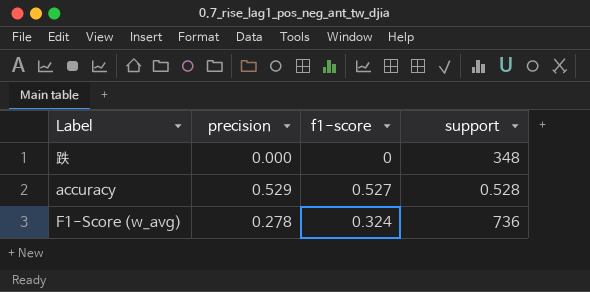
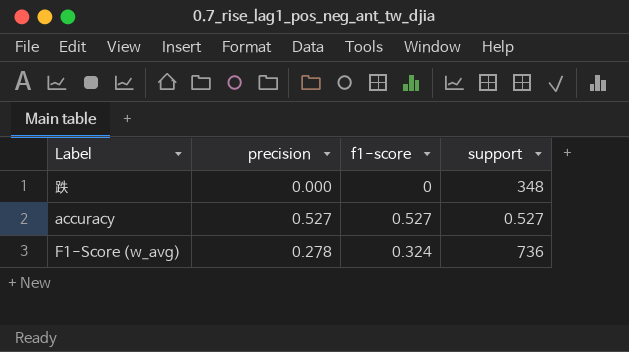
accuracy | precision: 0.529 -> 0.527
accuracy | support: 0.528 -> 0.527

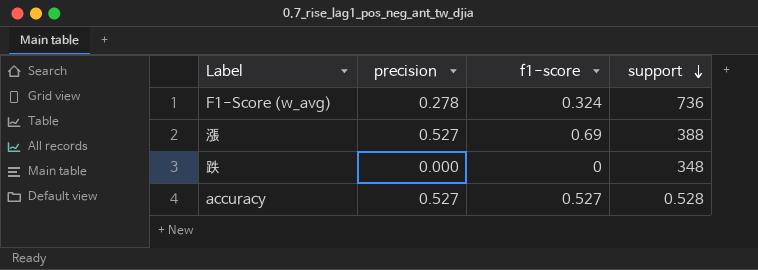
row order: none -> support descending
row 漲: none -> 0.527 | 0.69 | 388
accuracy | support: 0.527 -> 0.528

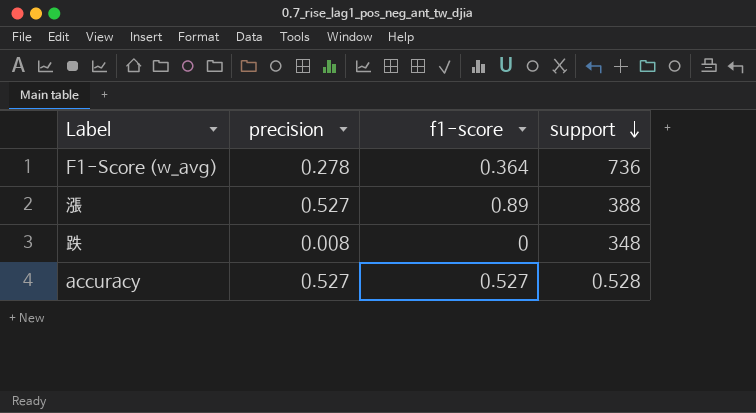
F1-Score (w_avg) | f1-score: 0.324 -> 0.364
漲 | f1-score: 0.69 -> 0.89
跌 | precision: 0.000 -> 0.008

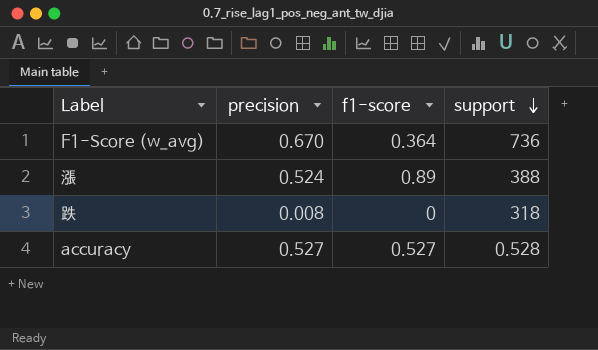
F1-Score (w_avg) | precision: 0.278 -> 0.670
漲 | precision: 0.527 -> 0.524
跌 | support: 348 -> 318

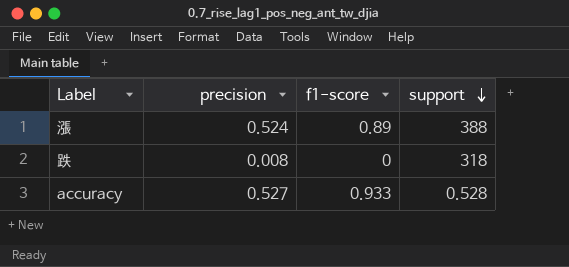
row F1-Score (w_avg): 0.670 | 0.364 | 736 -> none
accuracy | f1-score: 0.527 -> 0.933

